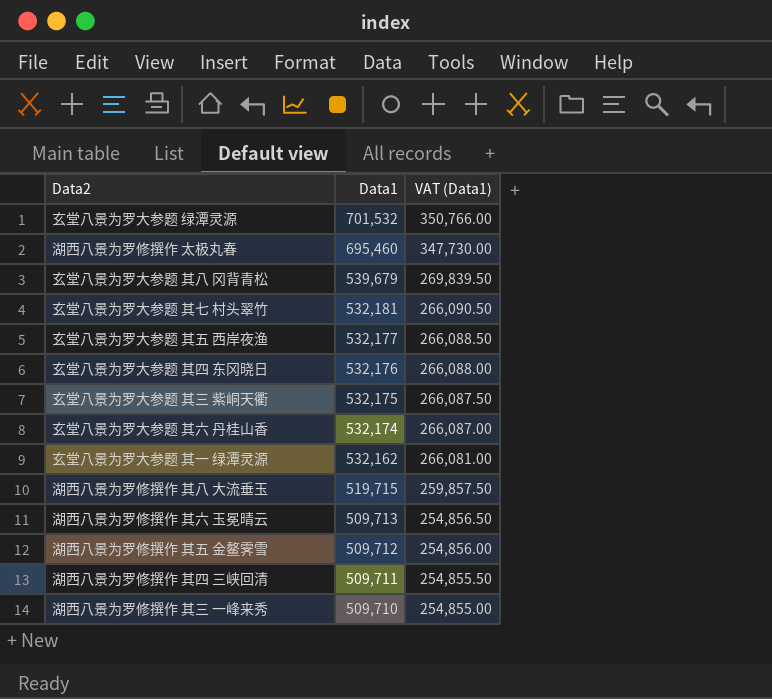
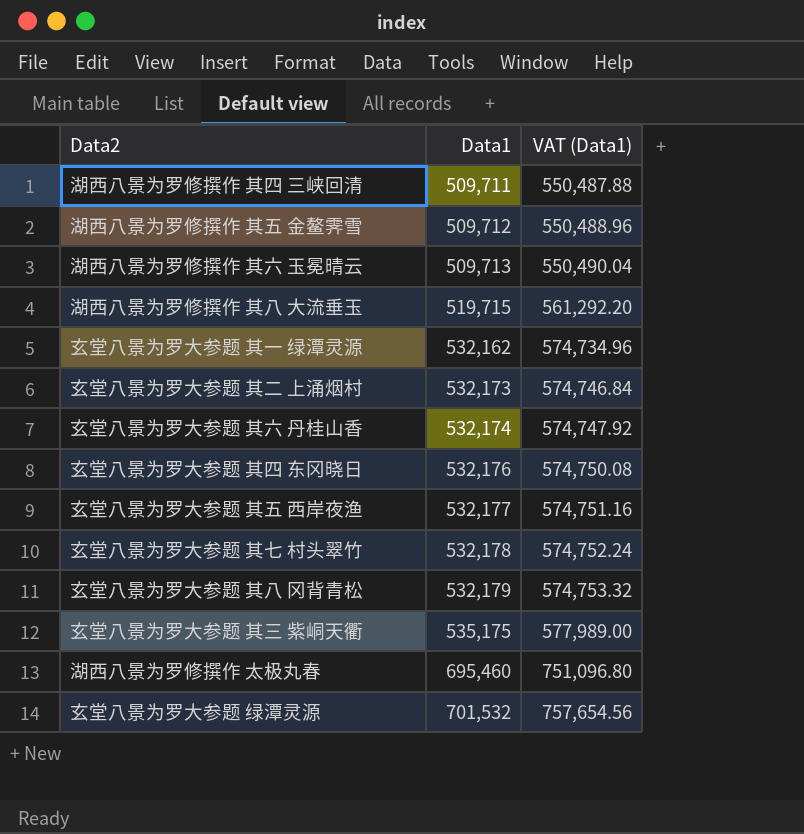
row order: Data1 descending -> Data1 ascending
column VAT (Data1) | formula: [Data1] * 0.5 -> [Data1] * 1.08
row 湖西八景为罗修撰作 其三 一峰来秀: 509,710 | 254,855.00 -> none
row 玄堂八景为罗大参题 其二 上涌烟村: none -> 532,173 | 574,746.84
玄堂八景为罗大参题 其七 村头翠竹 | Data1: 532,181 -> 532,178
玄堂八景为罗大参题 其八 冈背青松 | Data1: 539,679 -> 532,179
玄堂八景为罗大参题 其三 紫峒天衢 | Data1: 532,175 -> 535,175

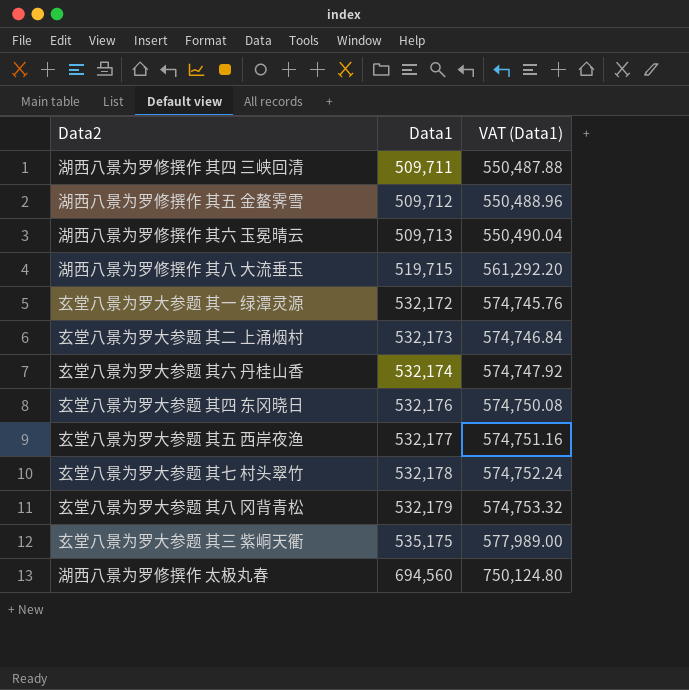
row 玄堂八景为罗大参题 绿潭灵源: 701,532 | 757,654.56 -> none
玄堂八景为罗大参题 其一 绿潭灵源 | Data1: 532,162 -> 532,172
玄堂八景为罗大参题 其一 绿潭灵源 | VAT (Data1): 574,734.96 -> 574,745.76
湖西八景为罗修撰作 太极丸春 | Data1: 695,460 -> 694,560
湖西八景为罗修撰作 太极丸春 | VAT (Data1): 751,096.80 -> 750,124.80

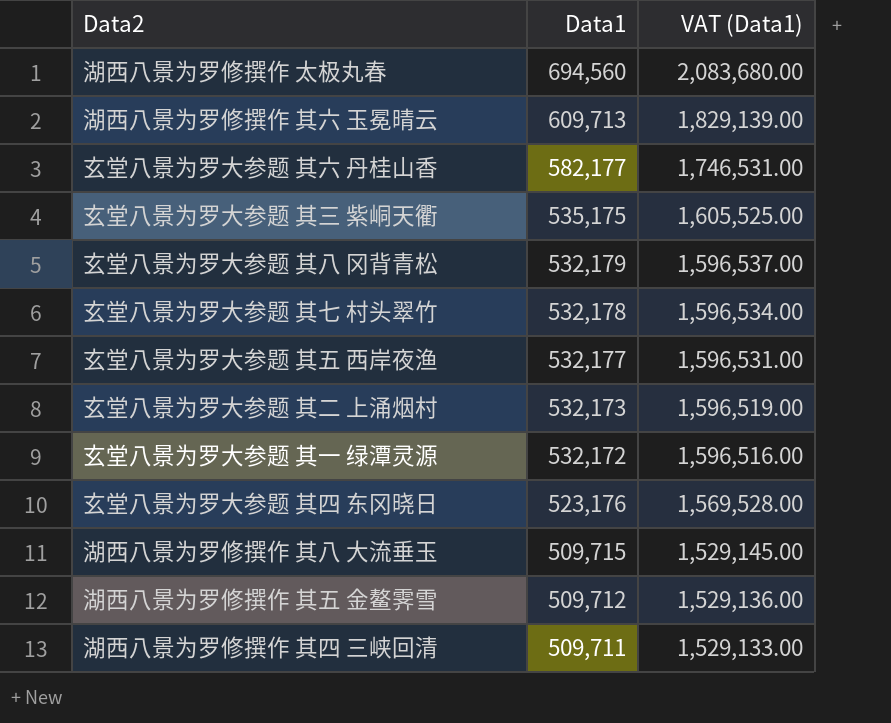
row order: Data1 ascending -> Data1 descending
column VAT (Data1) | formula: [Data1] * 1.08 -> [Data1] * 3
湖西八景为罗修撰作 其六 玉冕晴云 | Data1: 509,713 -> 609,713
玄堂八景为罗大参题 其六 丹桂山香 | Data1: 532,174 -> 582,177
玄堂八景为罗大参题 其四 东冈晓日 | Data1: 532,176 -> 523,176
湖西八景为罗修撰作 其八 大流垂玉 | Data1: 519,715 -> 509,715

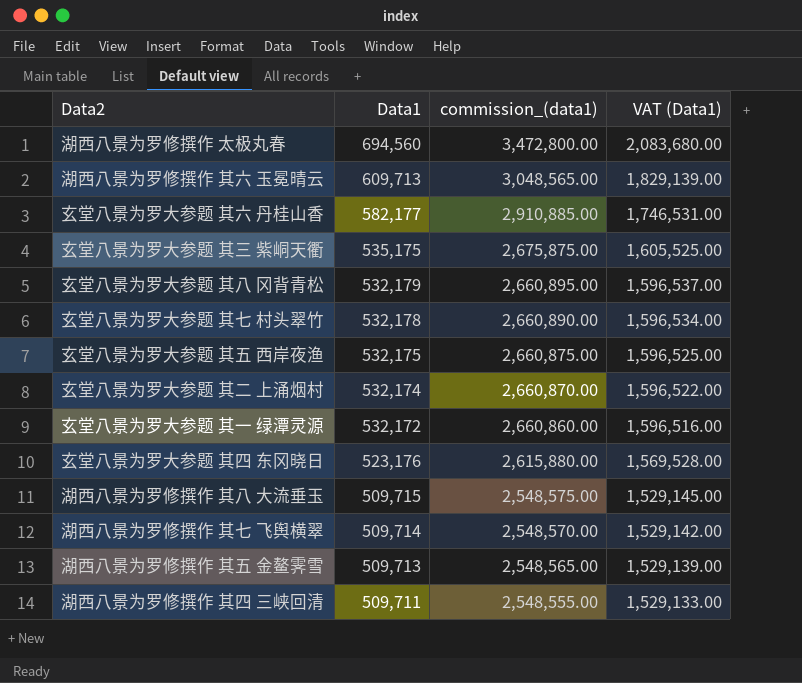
column commission_(data1) | formula: none -> [Data1] * 5
玄堂八景为罗大参题 其五 西岸夜渔 | Data1: 532,177 -> 532,175
玄堂八景为罗大参题 其五 西岸夜渔 | VAT (Data1): 1,596,531.00 -> 1,596,525.00
玄堂八景为罗大参题 其二 上涌烟村 | Data1: 532,173 -> 532,174
玄堂八景为罗大参题 其二 上涌烟村 | VAT (Data1): 1,596,519.00 -> 1,596,522.00
row 湖西八景为罗修撰作 其七 飞舆横翠: none -> 509,714 | 2,548,570.00 | 1,529,142.00
湖西八景为罗修撰作 其五 金鳌霁雪 | Data1: 509,712 -> 509,713
湖西八景为罗修撰作 其五 金鳌霁雪 | VAT (Data1): 1,529,136.00 -> 1,529,139.00

